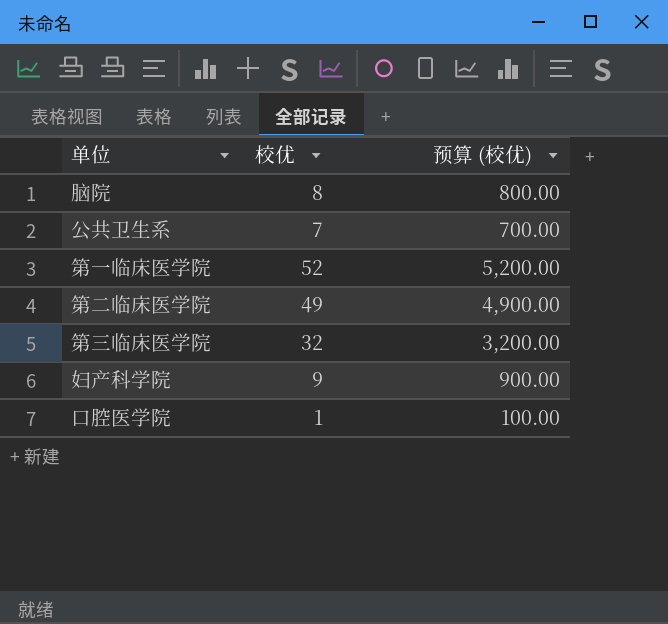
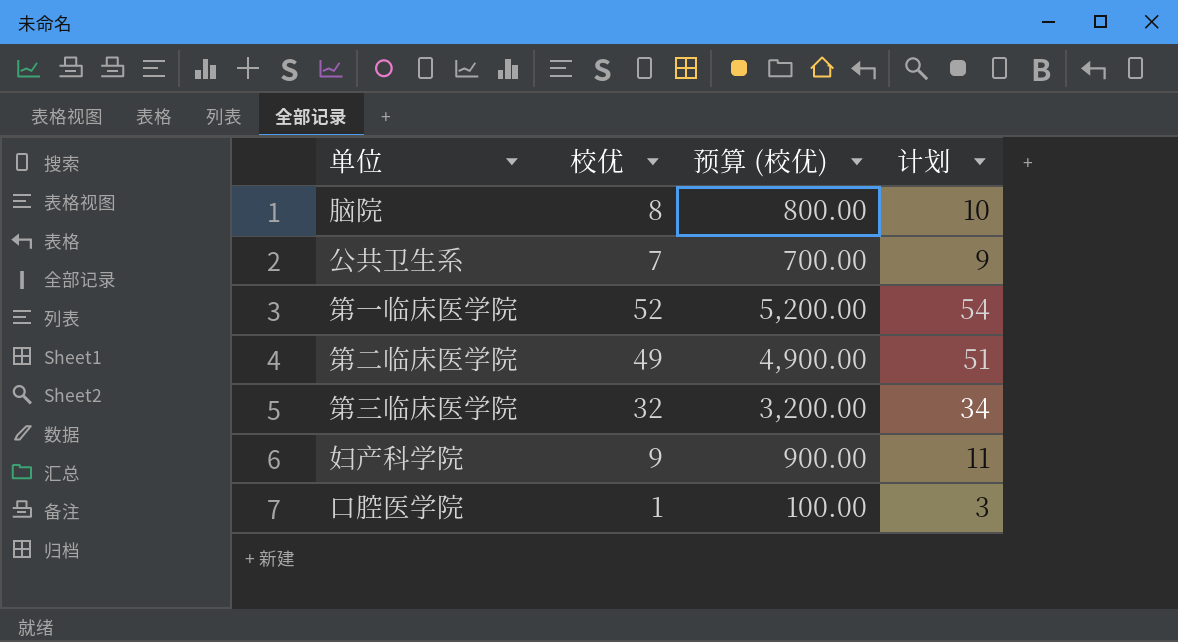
column 计划 | formula: none -> [校优] + 2

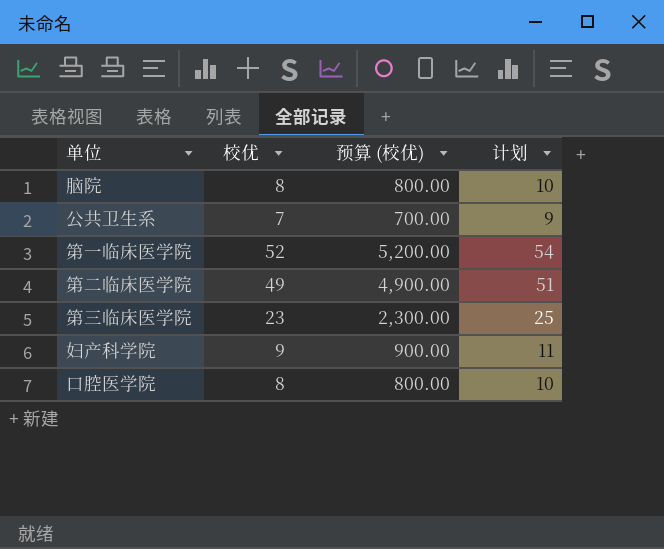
第三临床医学院 | 校优: 32 -> 23
第三临床医学院 | 预算 (校优): 3,200.00 -> 2,300.00
第三临床医学院 | 计划: 34 -> 25
口腔医学院 | 校优: 1 -> 8
口腔医学院 | 预算 (校优): 100.00 -> 800.00
口腔医学院 | 计划: 3 -> 10

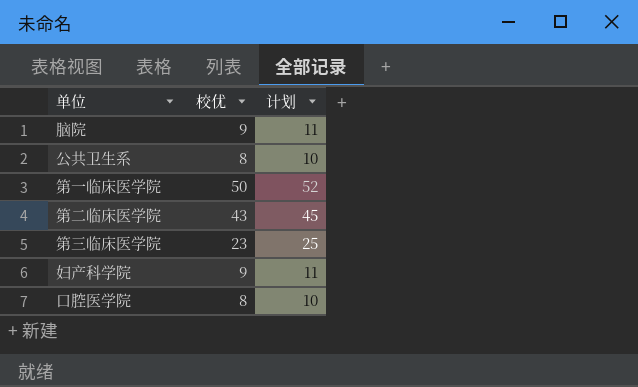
column 预算 (校优) | formula: [校优] * 100 -> none
脑院 | 校优: 8 -> 9
脑院 | 计划: 10 -> 11
公共卫生系 | 校优: 7 -> 8
公共卫生系 | 计划: 9 -> 10
第一临床医学院 | 校优: 52 -> 50
第一临床医学院 | 计划: 54 -> 52
第二临床医学院 | 校优: 49 -> 43
第二临床医学院 | 计划: 51 -> 45

